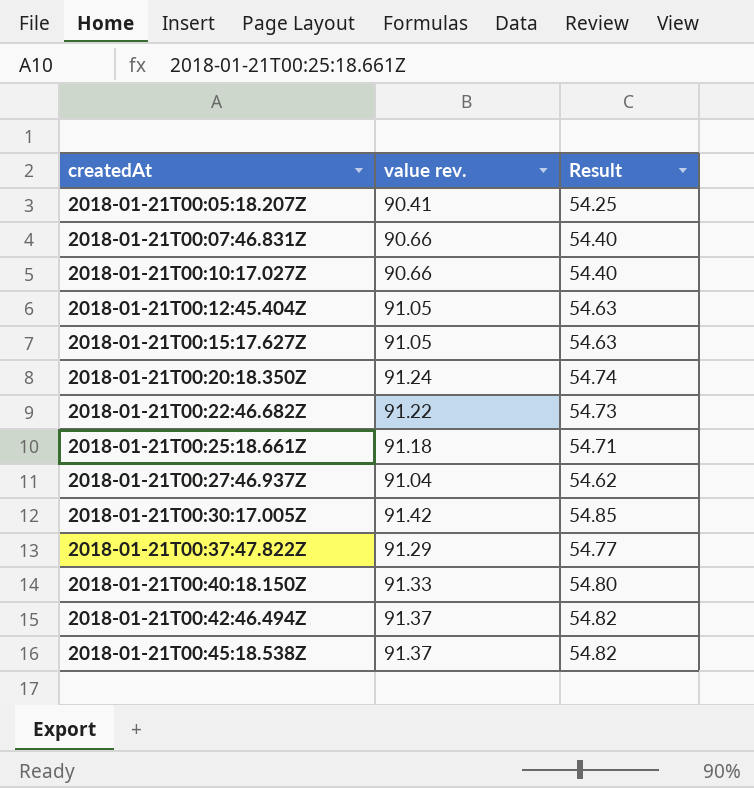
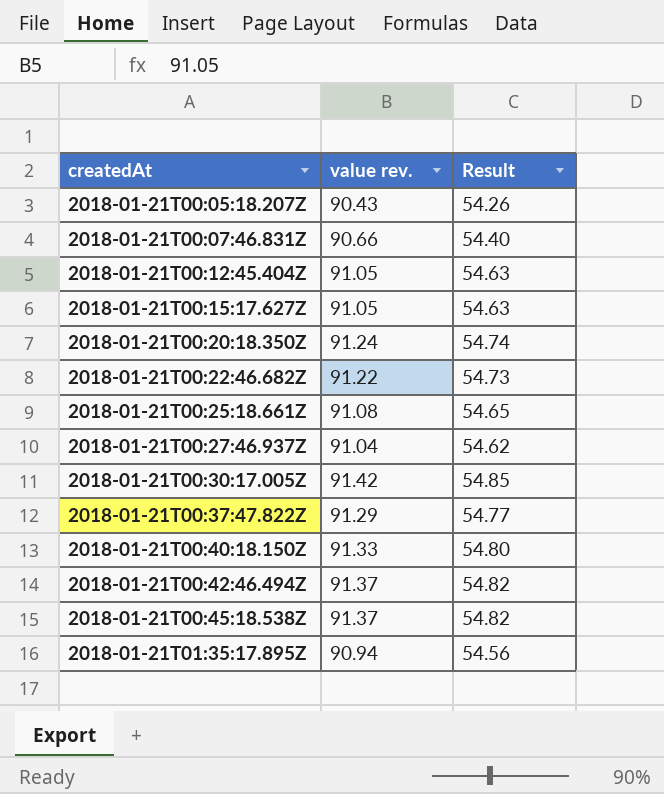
row 2018-01-21T00:10:17.027Z: 90.66 | 54.40 -> none
2018-01-21T00:05:18.207Z | value rev.: 90.41 -> 90.43
2018-01-21T00:05:18.207Z | Result: 54.25 -> 54.26
2018-01-21T00:25:18.661Z | value rev.: 91.18 -> 91.08
2018-01-21T00:25:18.661Z | Result: 54.71 -> 54.65
row 2018-01-21T01:35:17.895Z: none -> 90.94 | 54.56

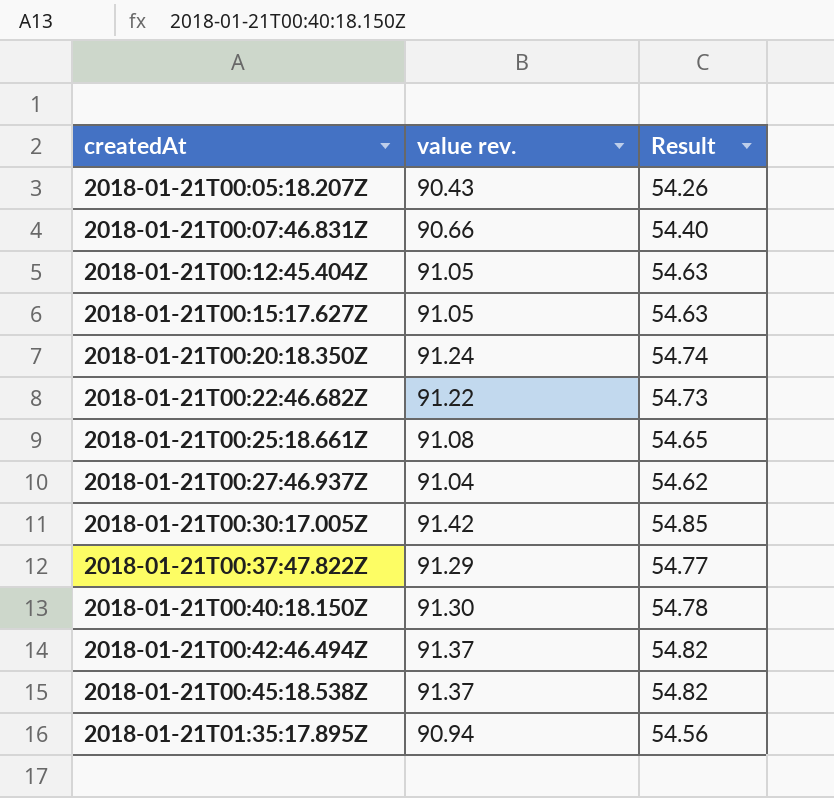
2018-01-21T00:40:18.150Z | value rev.: 91.33 -> 91.30
2018-01-21T00:40:18.150Z | Result: 54.80 -> 54.78

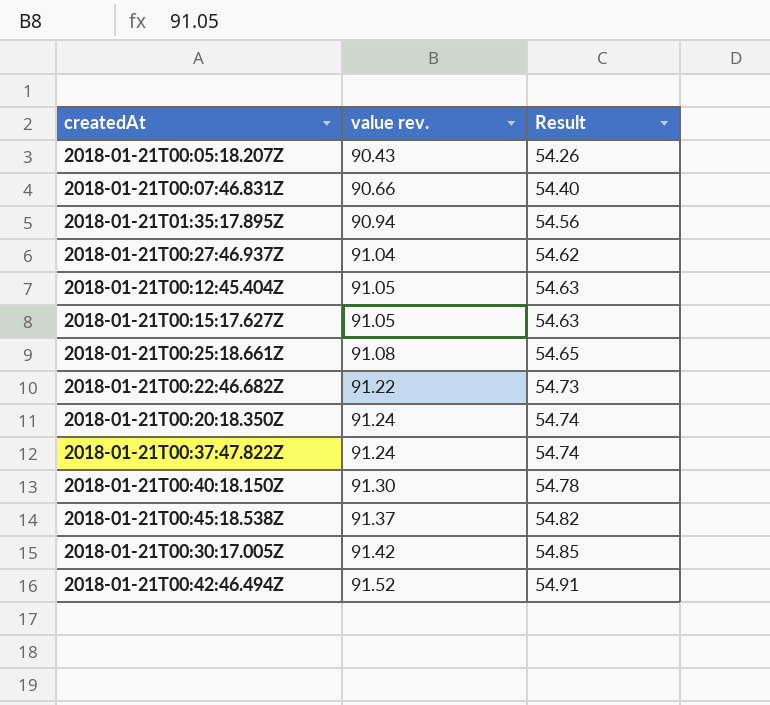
row order: createdAt ascending -> value rev. ascending
2018-01-21T00:37:47.822Z | value rev.: 91.29 -> 91.24
2018-01-21T00:37:47.822Z | Result: 54.77 -> 54.74
2018-01-21T00:42:46.494Z | value rev.: 91.37 -> 91.52
2018-01-21T00:42:46.494Z | Result: 54.82 -> 54.91

